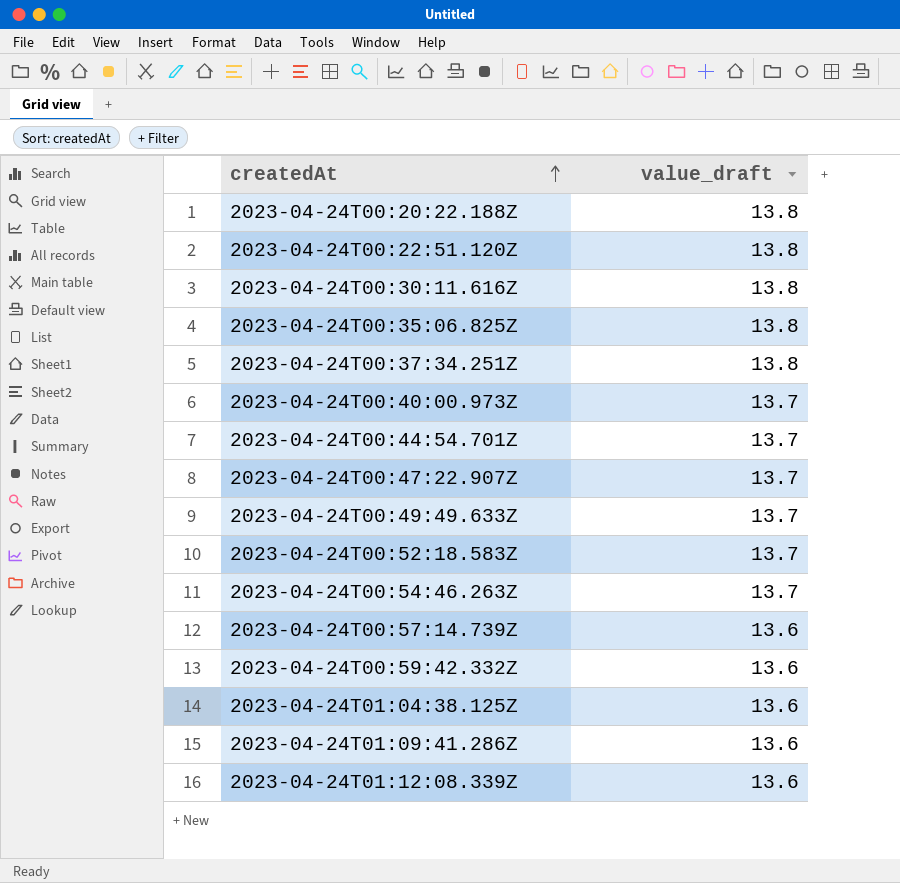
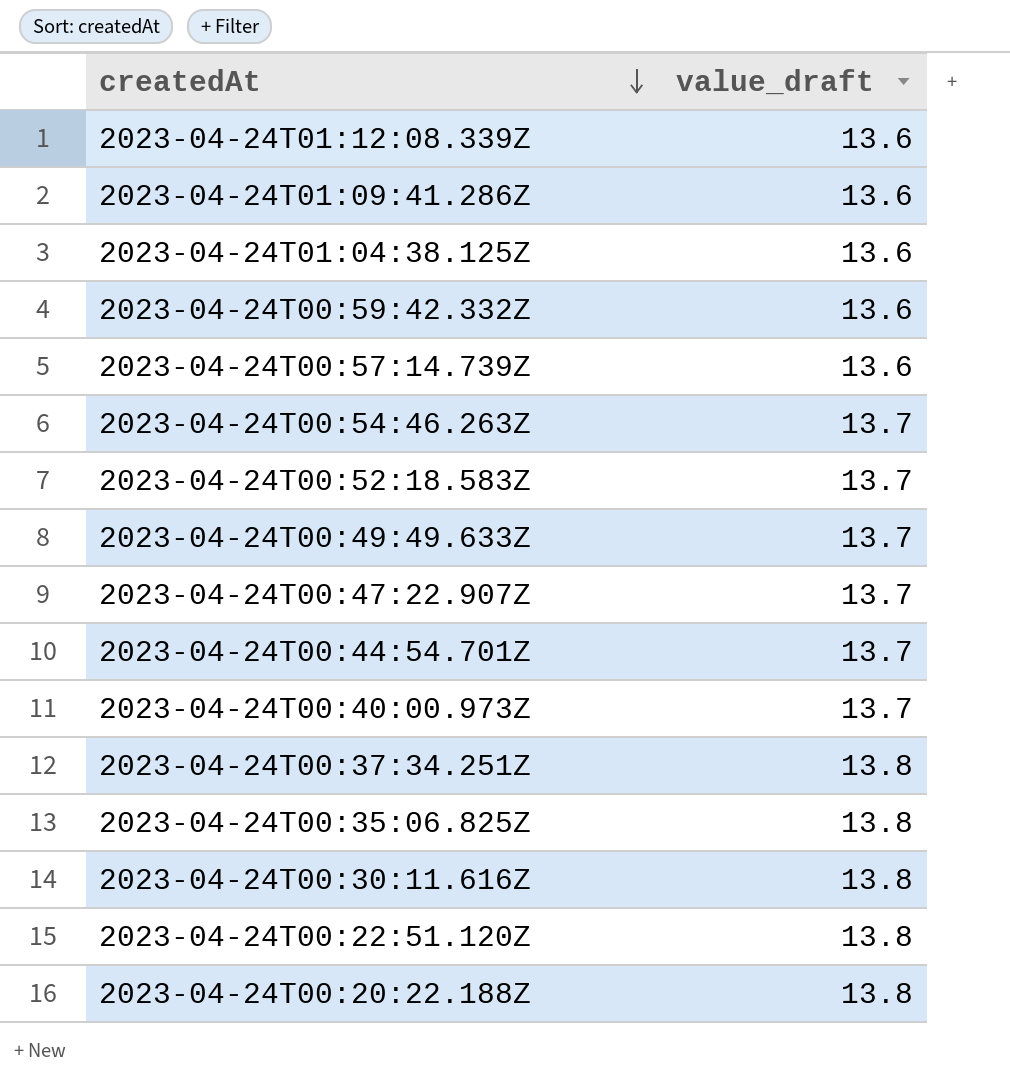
row order: createdAt ascending -> createdAt descending

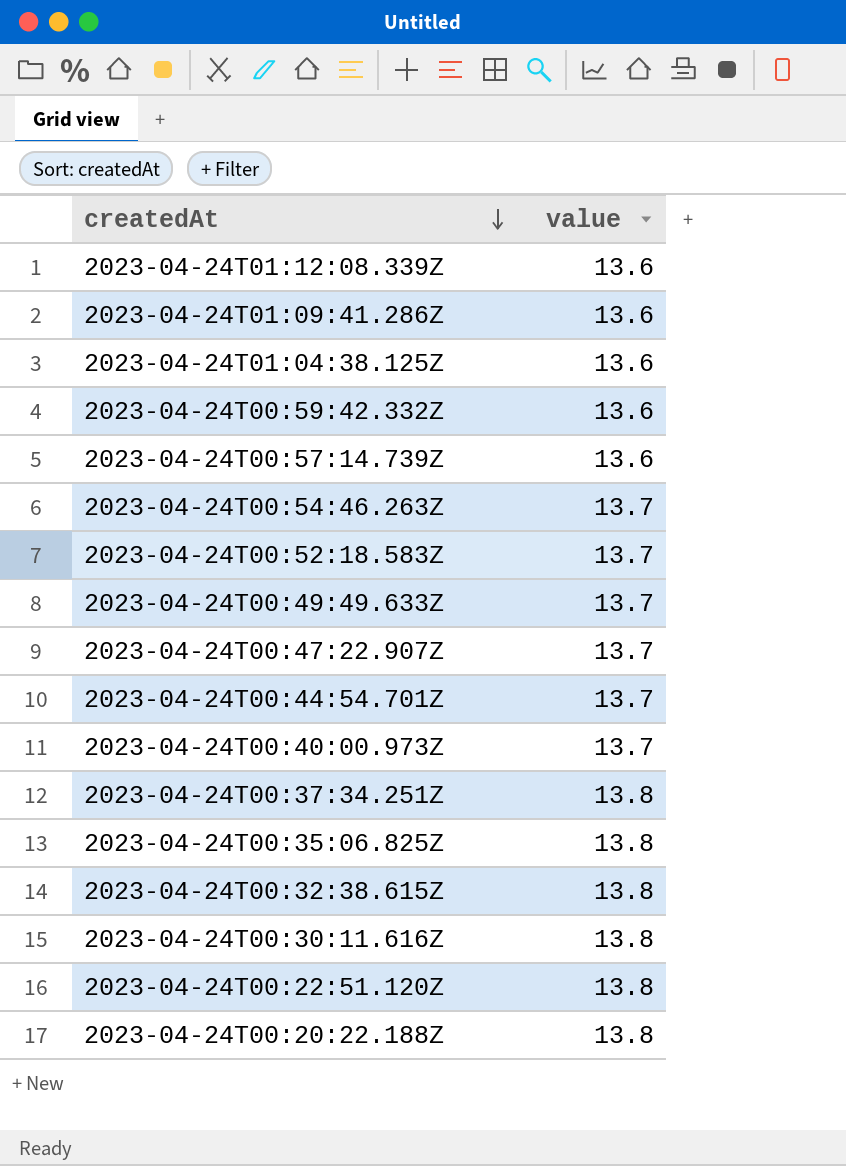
column name: value_draft -> value
row 2023-04-24T00:32:38.615Z: none -> 13.8

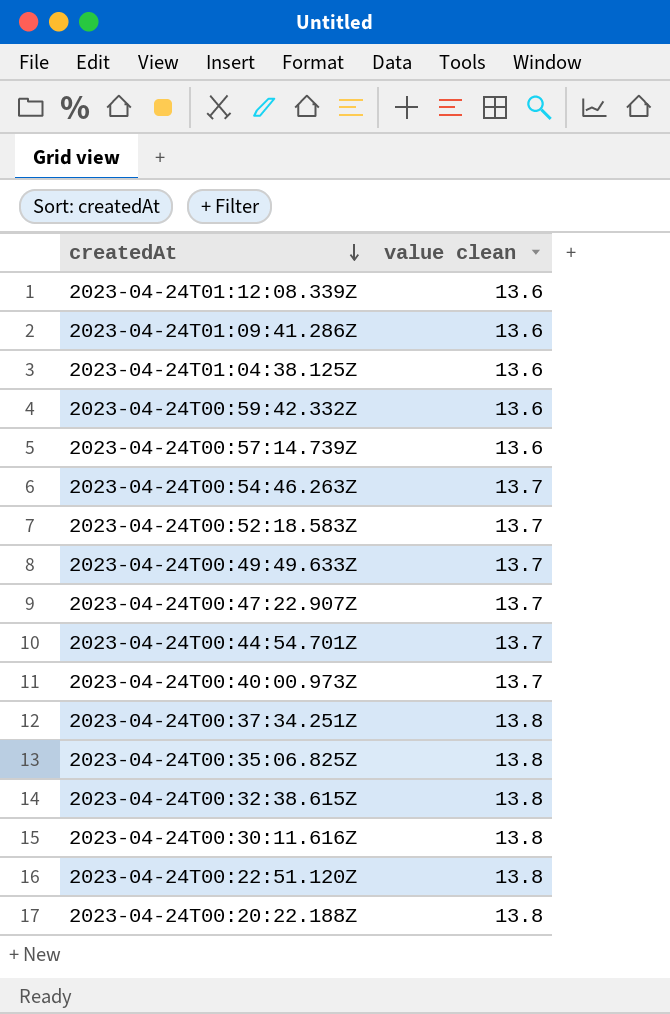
column name: value -> value clean

